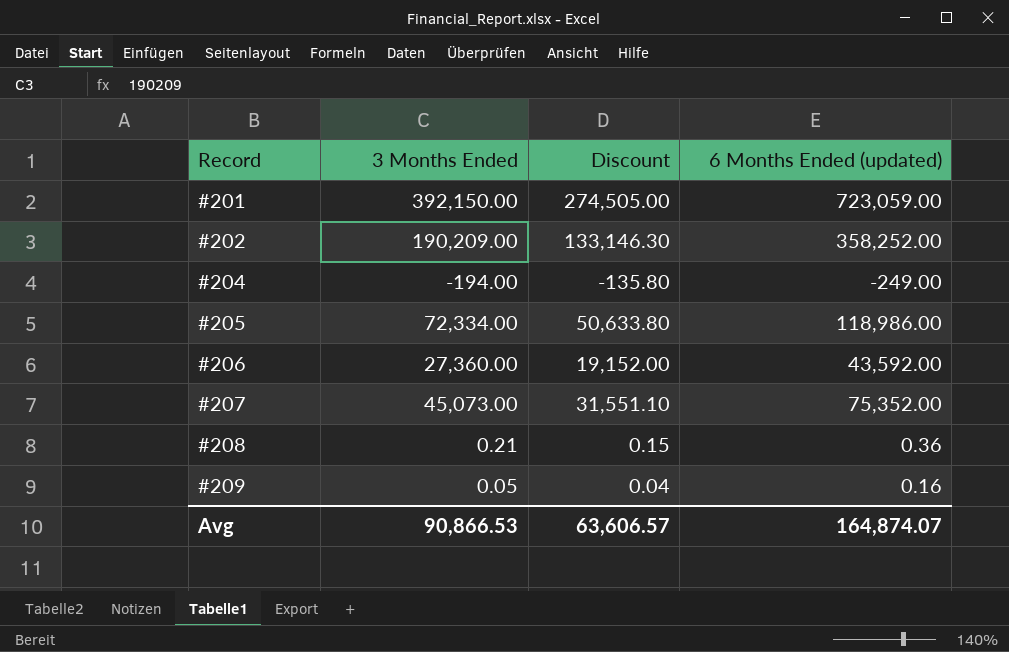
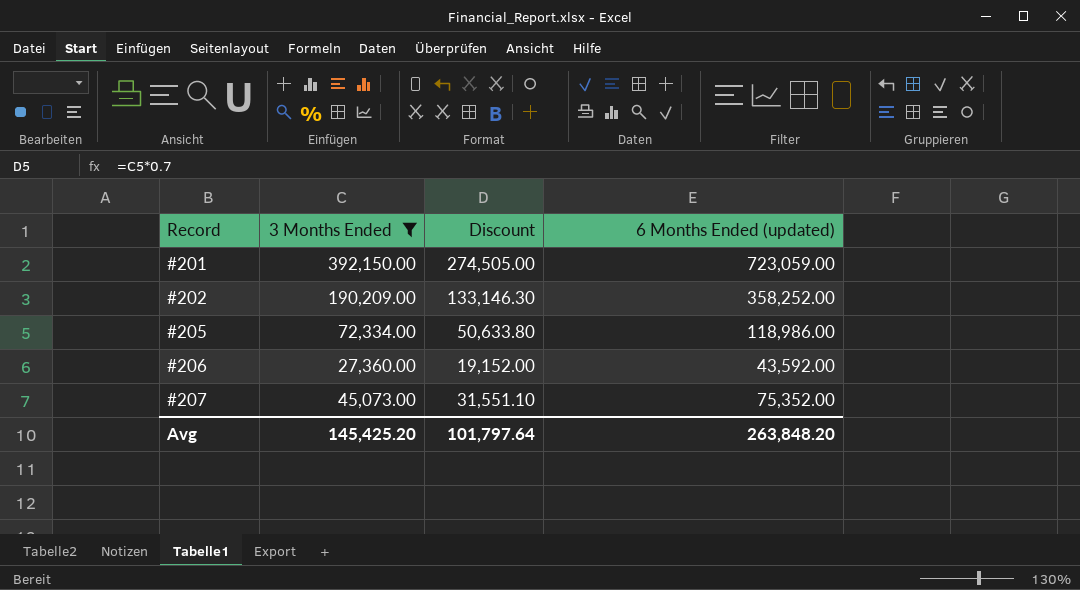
filter: none -> 3 Months Ended >= 27,360.00
Avg | 3 Months Ended: 90,866.53 -> 145,425.20
Avg | Discount: 63,606.57 -> 101,797.64
Avg | 6 Months Ended (updated): 164,874.07 -> 263,848.20

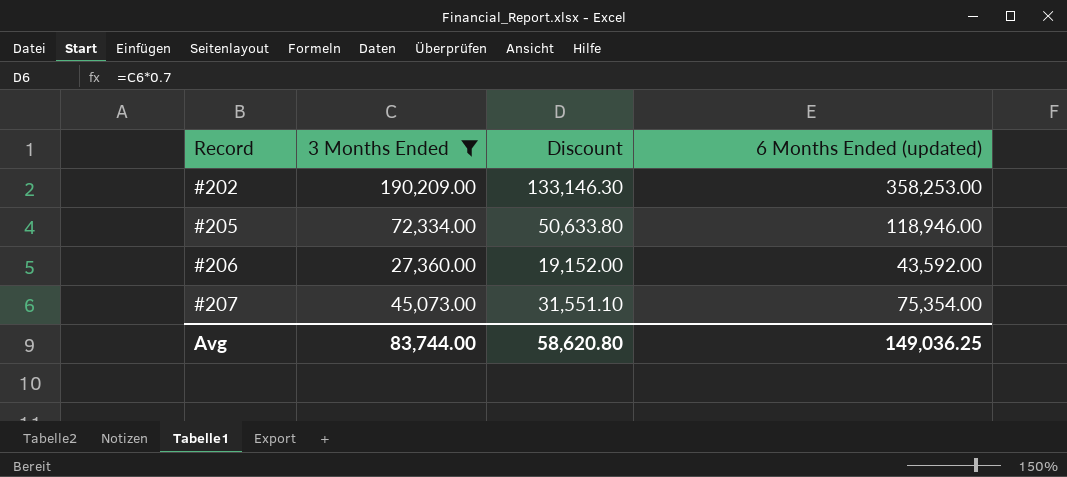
row #201: 392,150.00 | 274,505.00 | 723,059.00 -> none
#202 | 6 Months Ended (updated): 358,252.00 -> 358,253.00
#205 | 6 Months Ended (updated): 118,986.00 -> 118,946.00
#207 | 6 Months Ended (updated): 75,352.00 -> 75,354.00
Avg | 3 Months Ended: 145,425.20 -> 83,744.00
Avg | Discount: 101,797.64 -> 58,620.80
Avg | 6 Months Ended (updated): 263,848.20 -> 149,036.25

